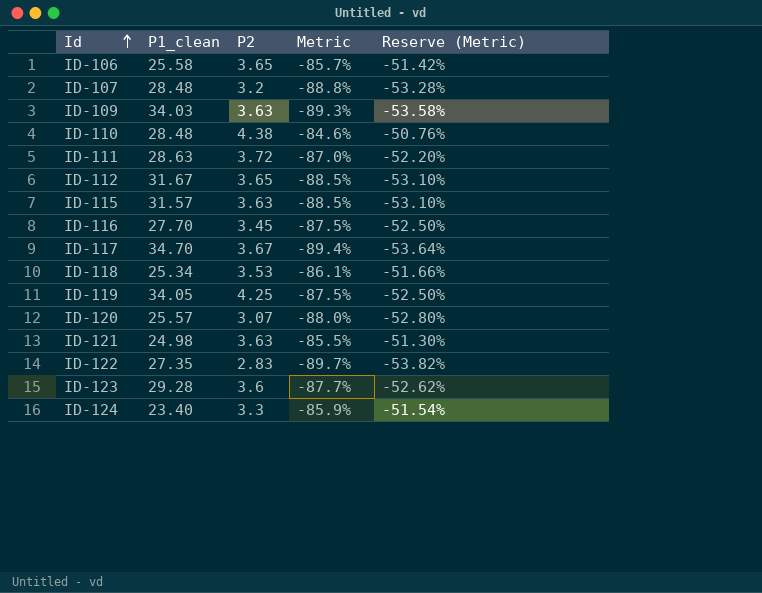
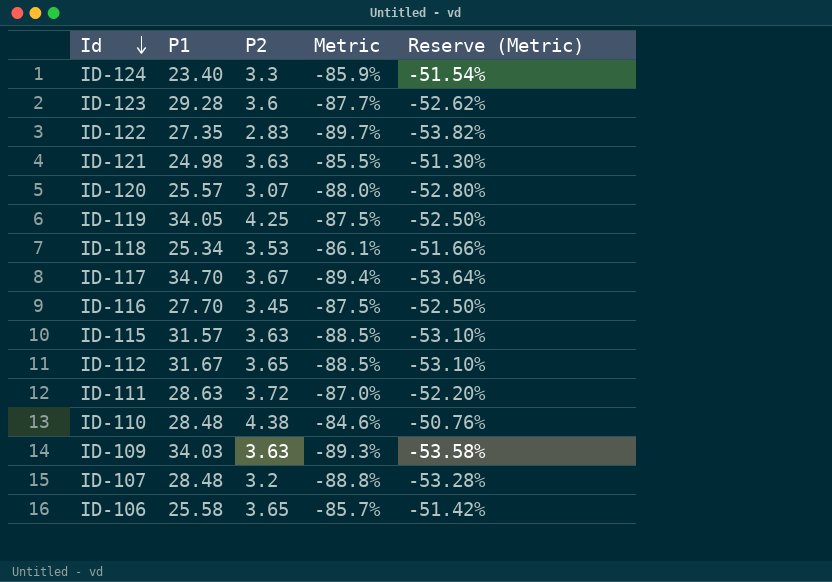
row order: Id ascending -> Id descending
column name: P1_clean -> P1

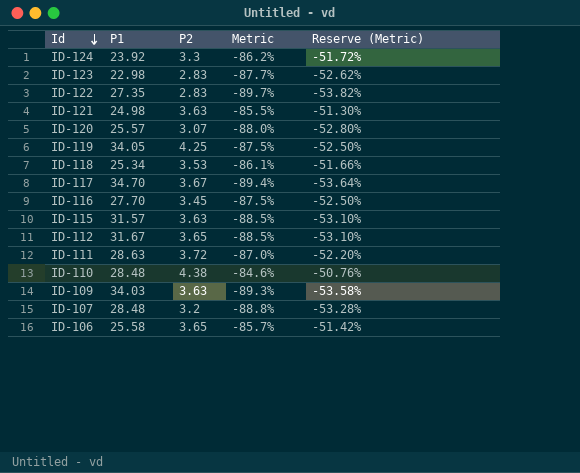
ID-124 | P1: 23.40 -> 23.92
ID-124 | Metric: -85.9% -> -86.2%
ID-124 | Reserve (Metric): -51.54% -> -51.72%
ID-123 | P1: 29.28 -> 22.98
ID-123 | P2: 3.6 -> 2.83

